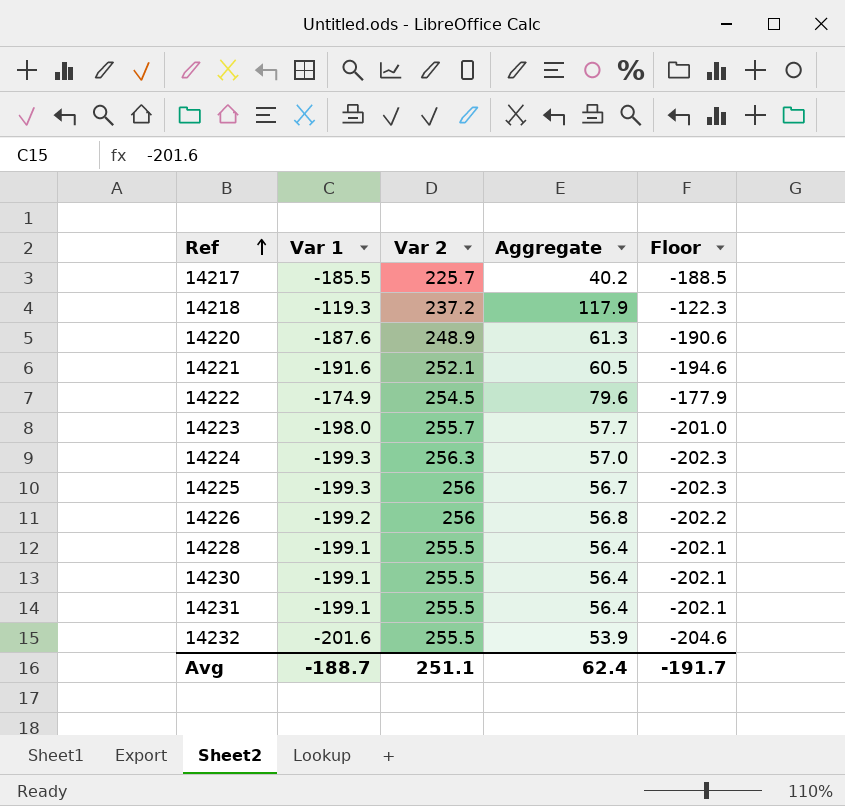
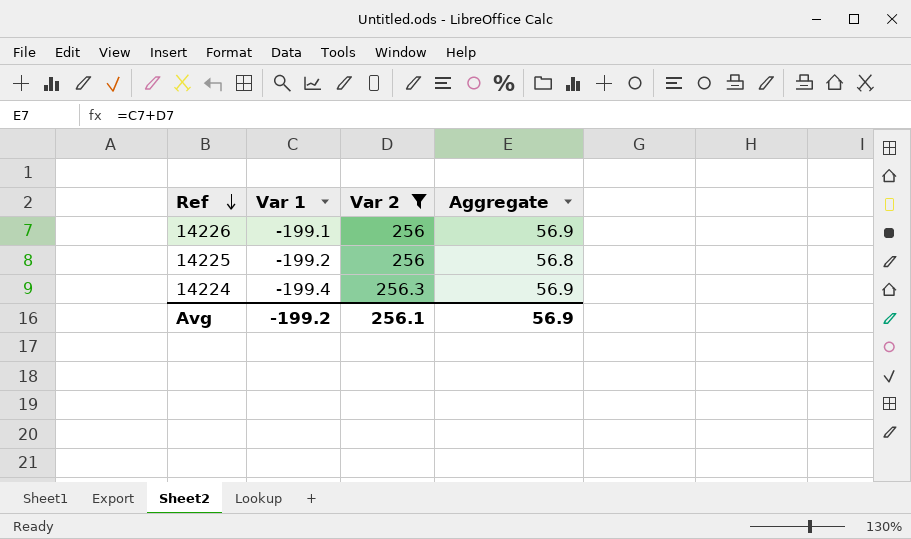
filter: none -> Var 2 >= 256
row order: Ref ascending -> Ref descending
column Floor | formula: [Var 1] - 3 -> none
14226 | Var 1: -199.2 -> -199.1
14226 | Aggregate: 56.8 -> 56.9
14225 | Var 1: -199.3 -> -199.2
14225 | Aggregate: 56.7 -> 56.8
14224 | Var 1: -199.3 -> -199.4
14224 | Aggregate: 57.0 -> 56.9
Avg | Var 1: -188.7 -> -199.2
Avg | Var 2: 251.1 -> 256.1
Avg | Aggregate: 62.4 -> 56.9

